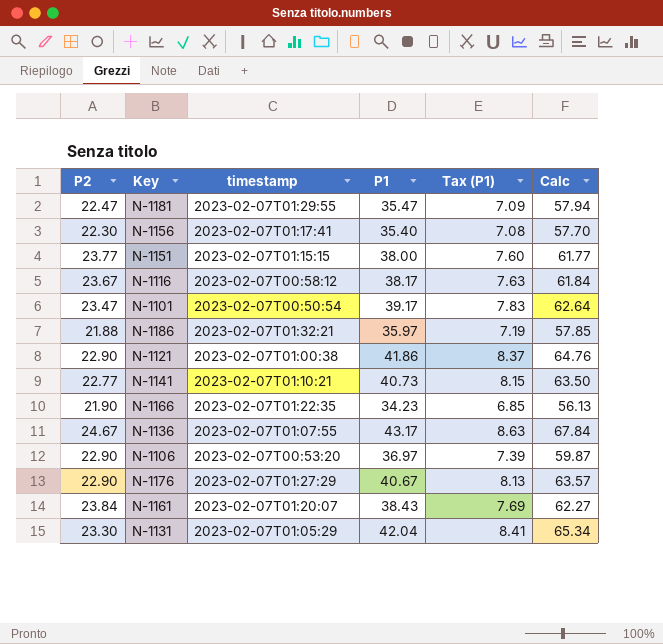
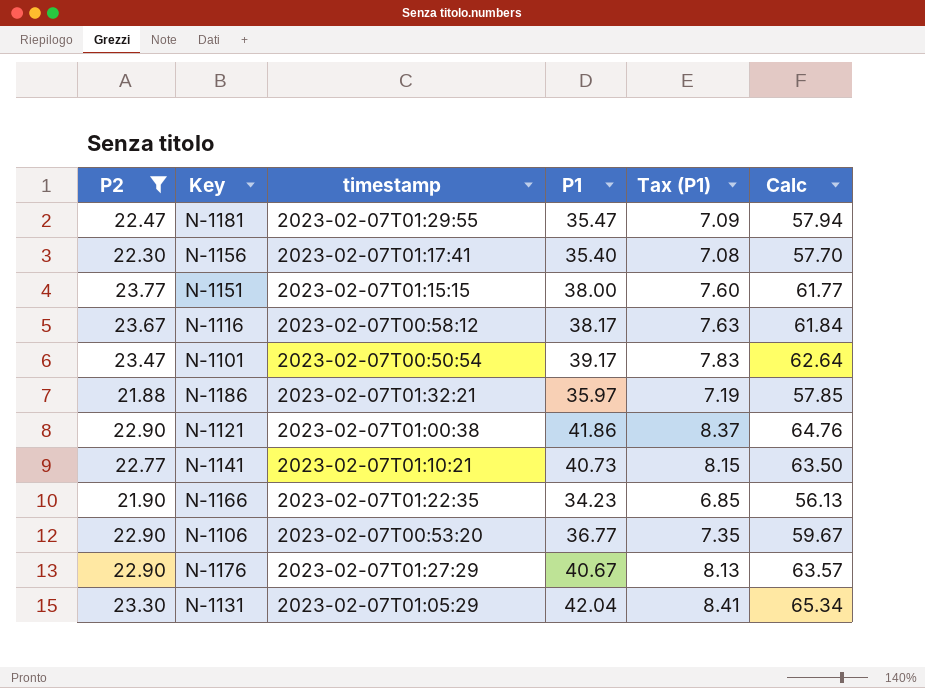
filter: none -> P2 <= 23.77
N-1106 | P1: 36.97 -> 36.77
N-1106 | Tax (P1): 7.39 -> 7.35
N-1106 | Calc: 59.87 -> 59.67

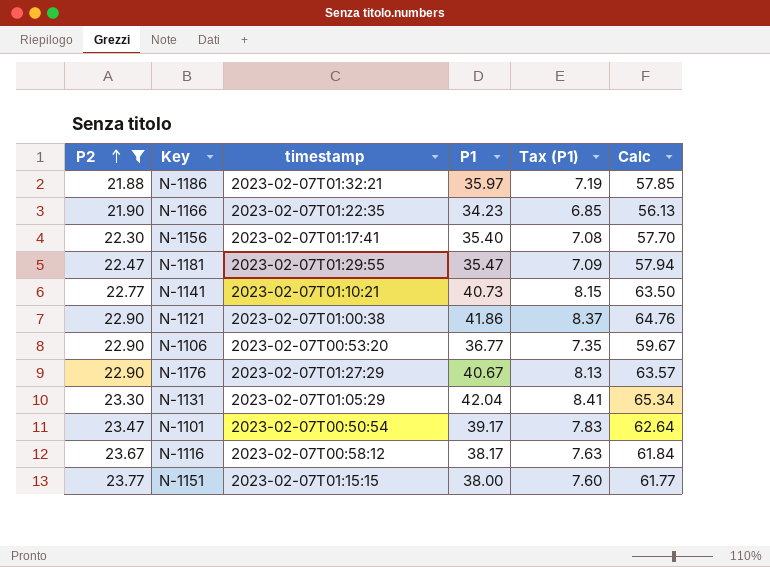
row order: none -> P2 ascending

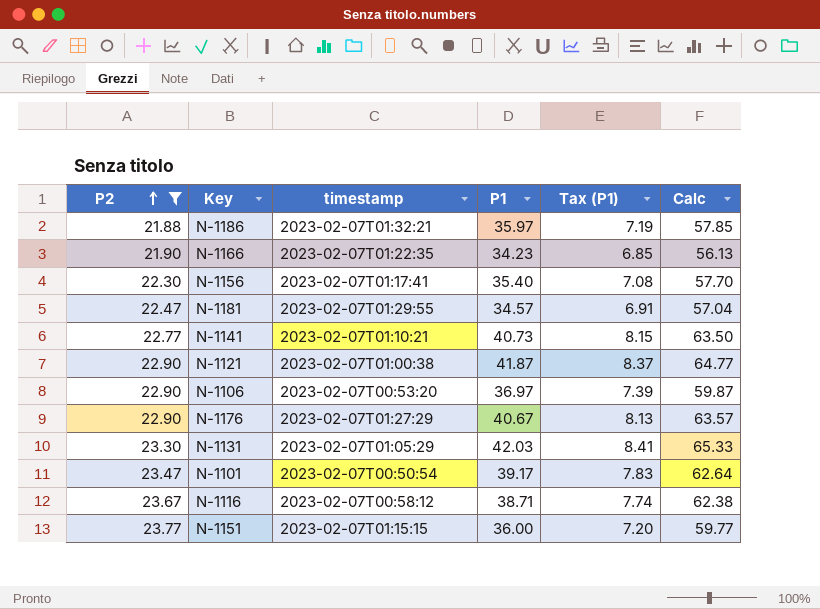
N-1181 | P1: 35.47 -> 34.57
N-1181 | Tax (P1): 7.09 -> 6.91
N-1181 | Calc: 57.94 -> 57.04
N-1121 | P1: 41.86 -> 41.87
N-1121 | Calc: 64.76 -> 64.77
N-1106 | P1: 36.77 -> 36.97
N-1106 | Tax (P1): 7.35 -> 7.39
N-1106 | Calc: 59.67 -> 59.87
N-1131 | P1: 42.04 -> 42.03
N-1131 | Calc: 65.34 -> 65.33
N-1116 | P1: 38.17 -> 38.71
N-1116 | Tax (P1): 7.63 -> 7.74
N-1116 | Calc: 61.84 -> 62.38
N-1151 | P1: 38.00 -> 36.00
N-1151 | Tax (P1): 7.60 -> 7.20
N-1151 | Calc: 61.77 -> 59.77

